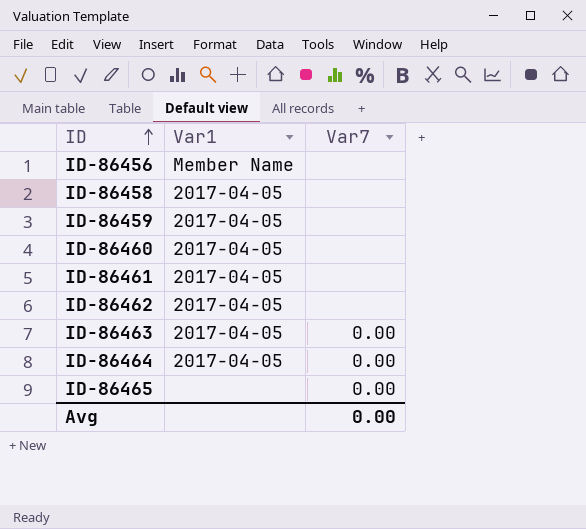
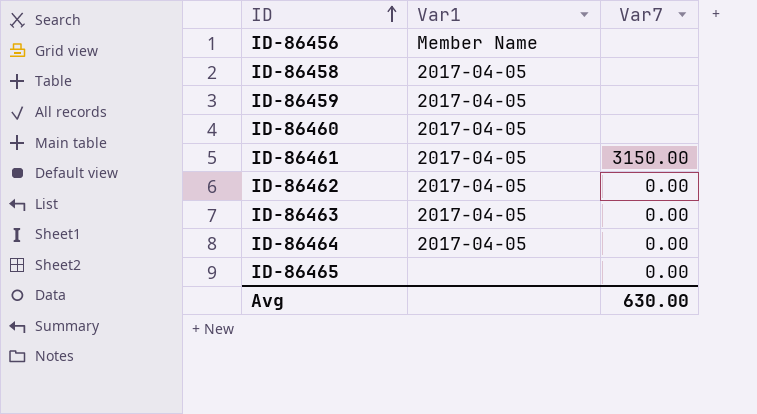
ID-86461 | Var7: none -> 3150.00
ID-86462 | Var7: none -> 0.00
Avg | Var7: 0.00 -> 630.00

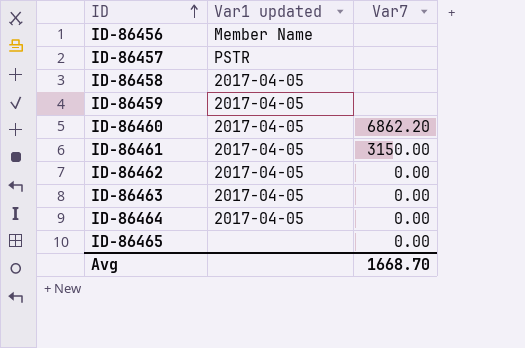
column name: Var1 -> Var1 updated
row ID-86457: none -> PSTR | none
ID-86460 | Var7: none -> 6862.20
Avg | Var7: 630.00 -> 1668.70

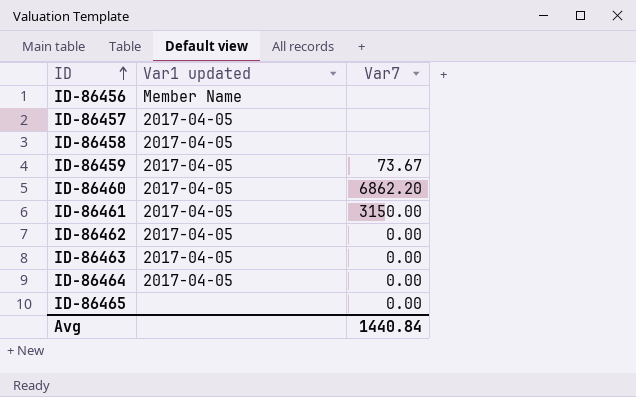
ID-86457 | Var1 updated: PSTR -> 2017-04-05
ID-86459 | Var7: none -> 73.67
Avg | Var7: 1668.70 -> 1440.84

